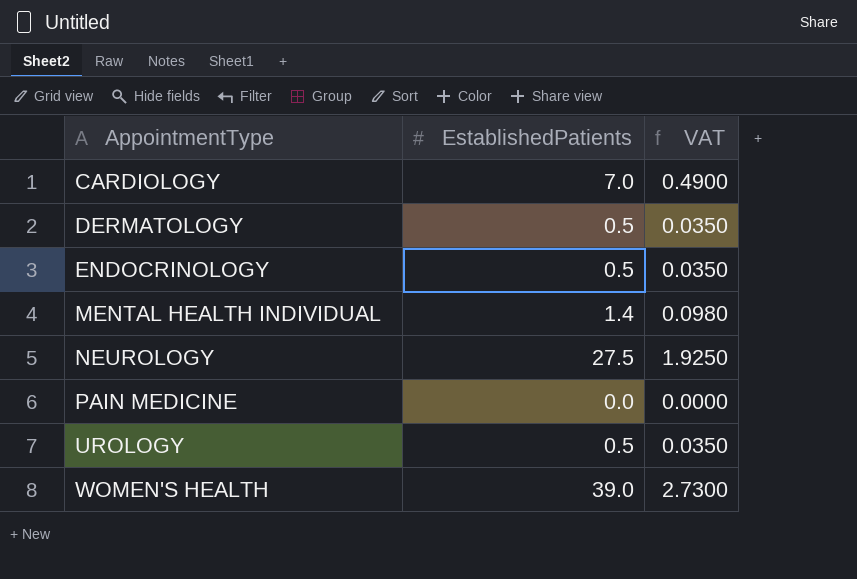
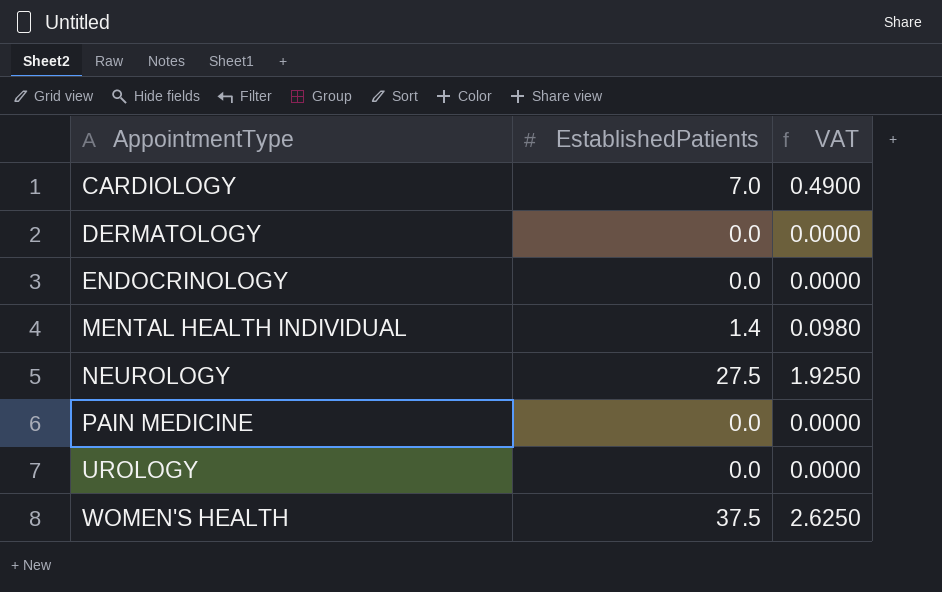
DERMATOLOGY | EstablishedPatients: 0.5 -> 0.0
DERMATOLOGY | VAT: 0.0350 -> 0.0000
ENDOCRINOLOGY | EstablishedPatients: 0.5 -> 0.0
ENDOCRINOLOGY | VAT: 0.0350 -> 0.0000
UROLOGY | EstablishedPatients: 0.5 -> 0.0
UROLOGY | VAT: 0.0350 -> 0.0000
WOMEN'S HEALTH | EstablishedPatients: 39.0 -> 37.5
WOMEN'S HEALTH | VAT: 2.7300 -> 2.6250

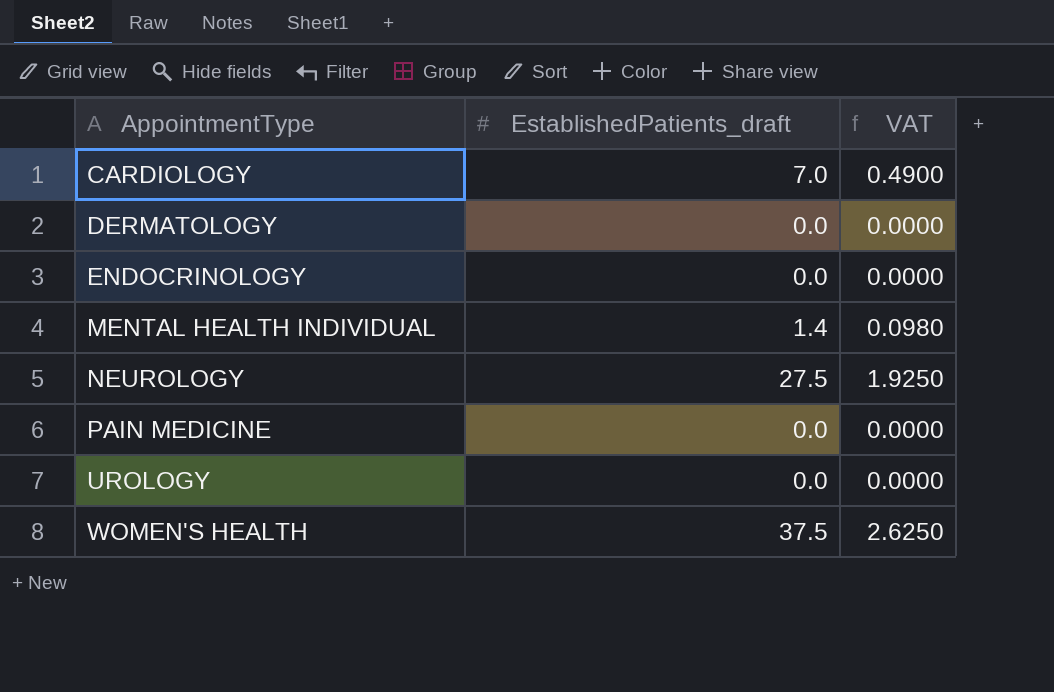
column name: EstablishedPatients -> EstablishedPatients_draft

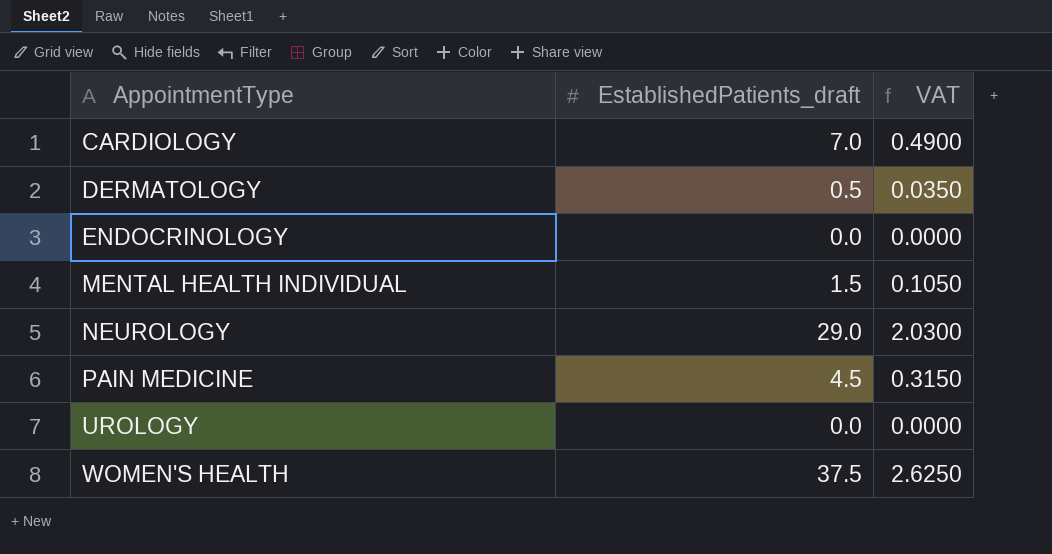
DERMATOLOGY | EstablishedPatients_draft: 0.0 -> 0.5
DERMATOLOGY | VAT: 0.0000 -> 0.0350
MENTAL HEALTH INDIVIDUAL | EstablishedPatients_draft: 1.4 -> 1.5
MENTAL HEALTH INDIVIDUAL | VAT: 0.0980 -> 0.1050
NEUROLOGY | EstablishedPatients_draft: 27.5 -> 29.0
NEUROLOGY | VAT: 1.9250 -> 2.0300
PAIN MEDICINE | EstablishedPatients_draft: 0.0 -> 4.5
PAIN MEDICINE | VAT: 0.0000 -> 0.3150

